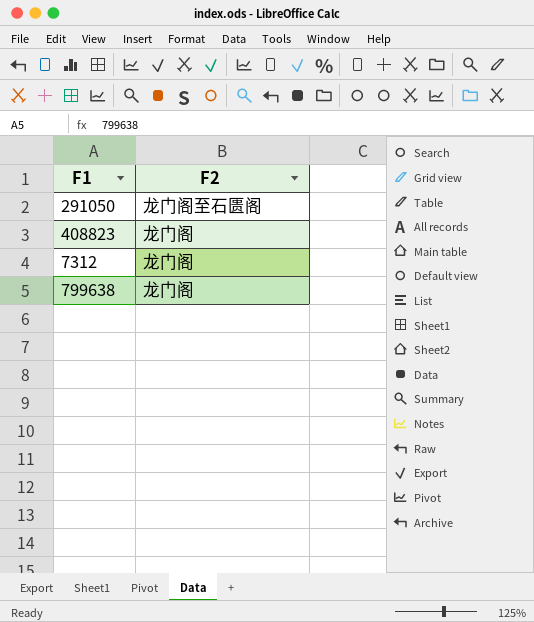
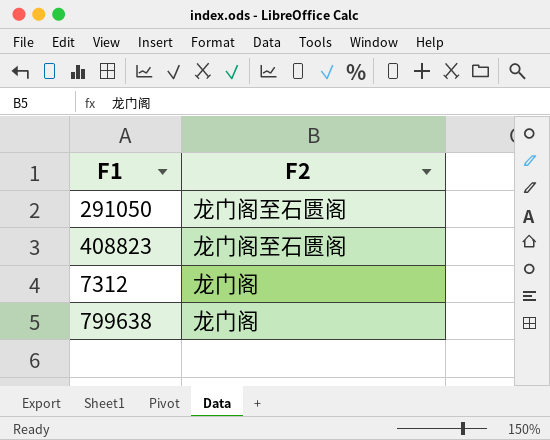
408823 | F2: 龙门阁 -> 龙门阁至石匮阁

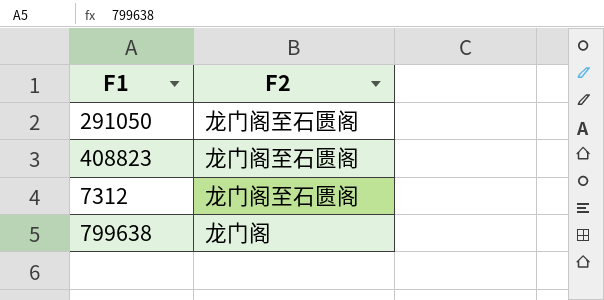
7312 | F2: 龙门阁 -> 龙门阁至石匮阁

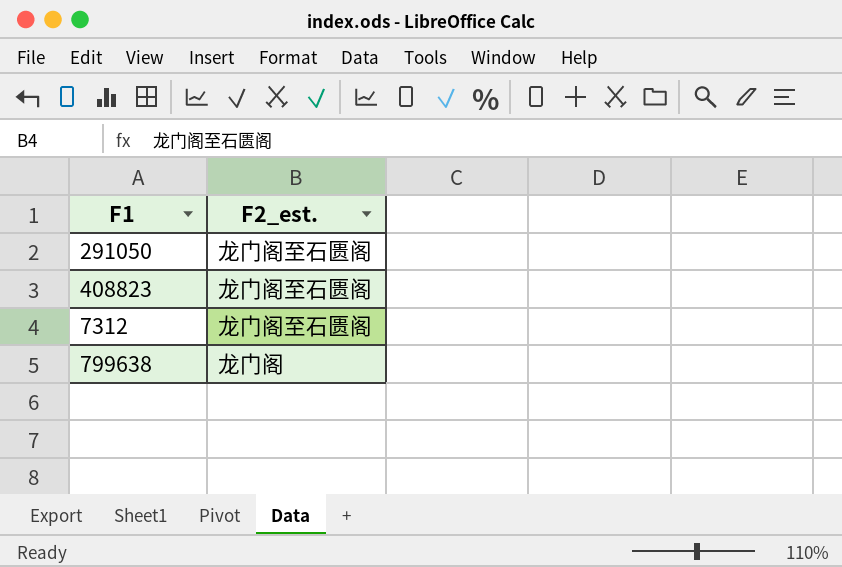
column name: F2 -> F2_est.

